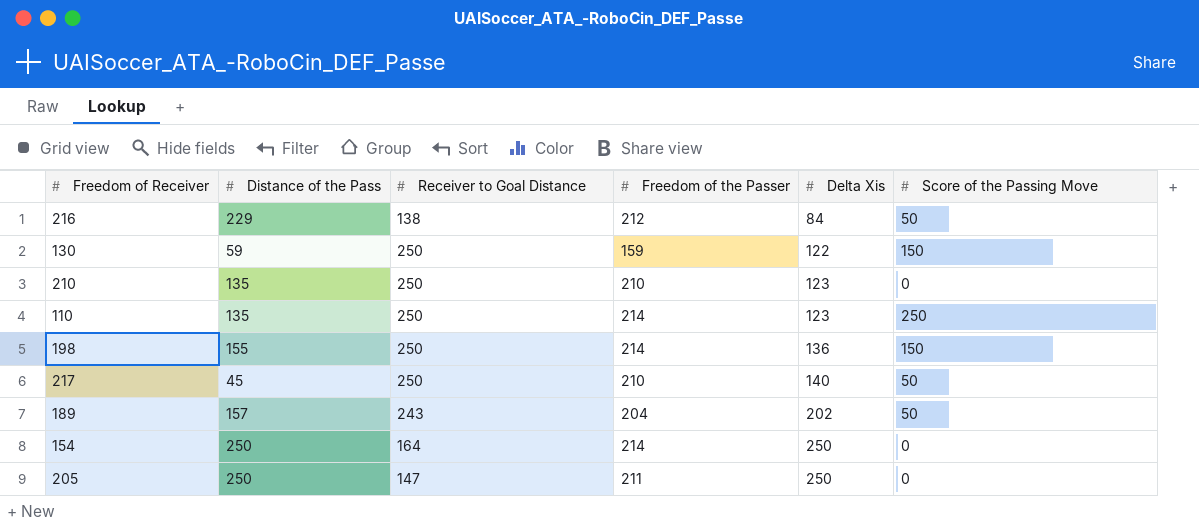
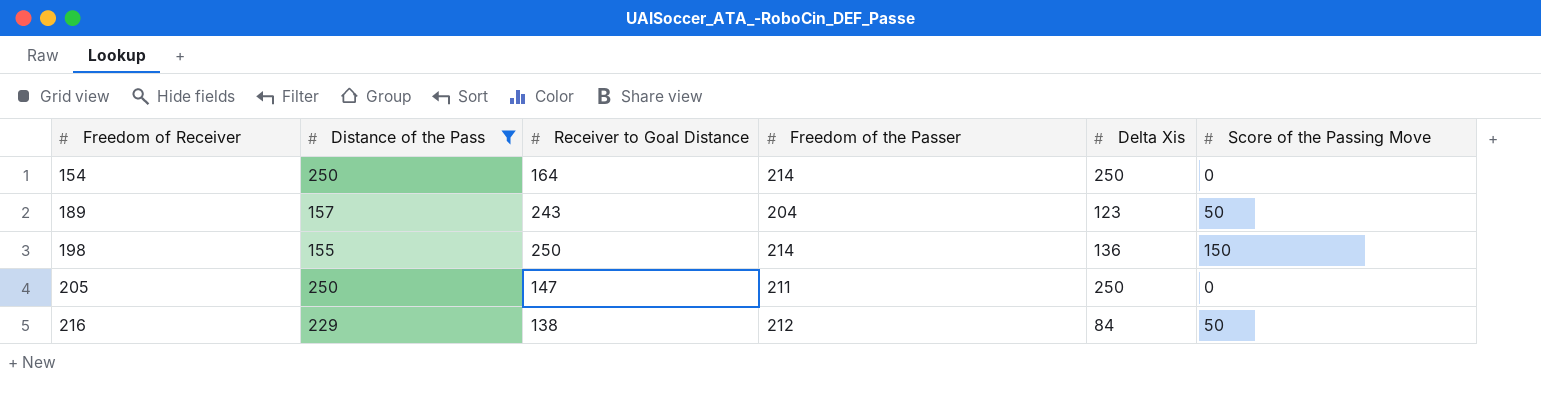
filter: none -> Distance of the Pass >= 155
row order: Delta Xis ascending -> Freedom of Receiver ascending
189 | Delta Xis: 202 -> 123

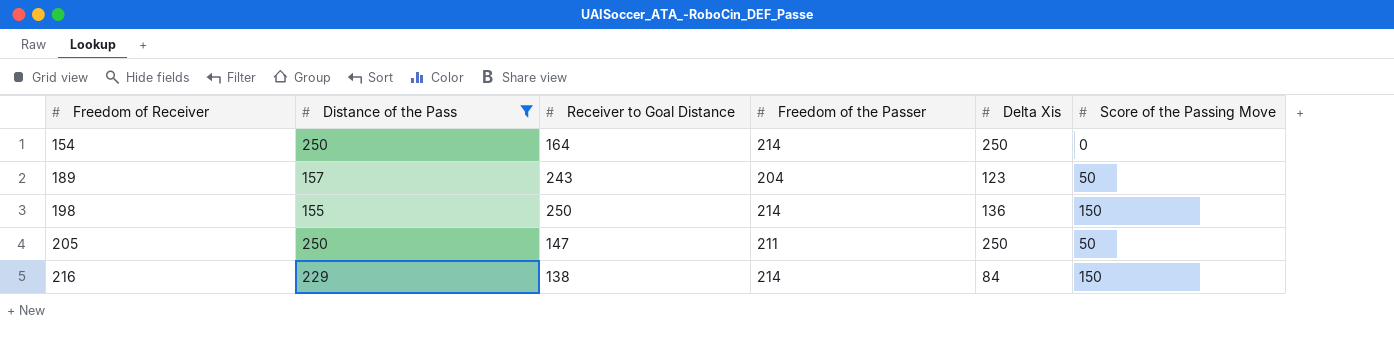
205 | Score of the Passing Move: 0 -> 50
216 | Freedom of the Passer: 212 -> 214
216 | Score of the Passing Move: 50 -> 150

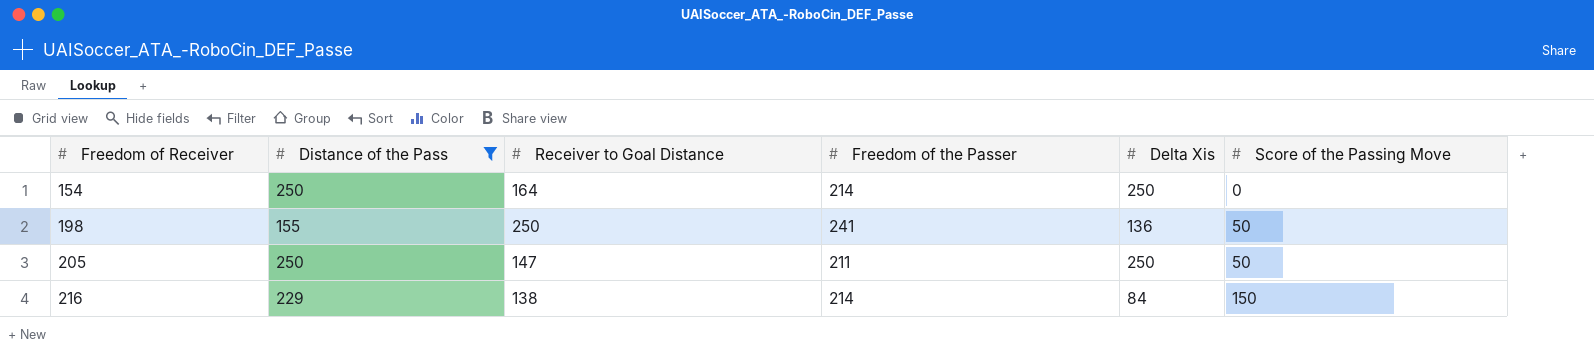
row 189: 157 | 243 | 204 | 123 | 50 -> none
198 | Freedom of the Passer: 214 -> 241
198 | Score of the Passing Move: 150 -> 50

